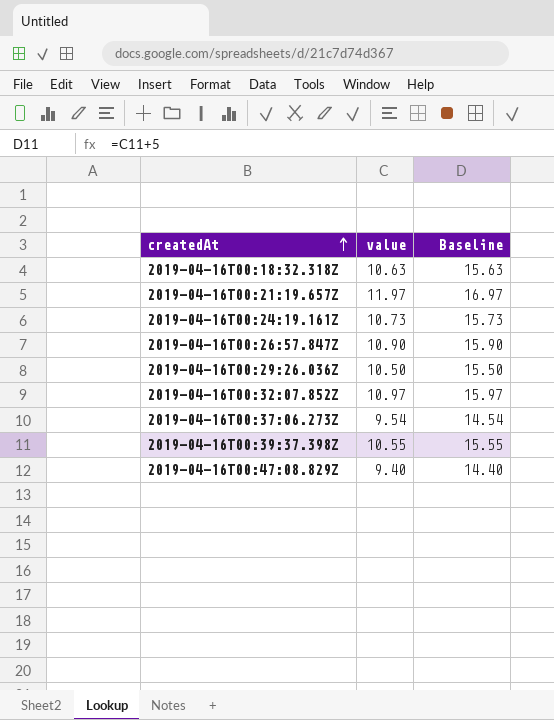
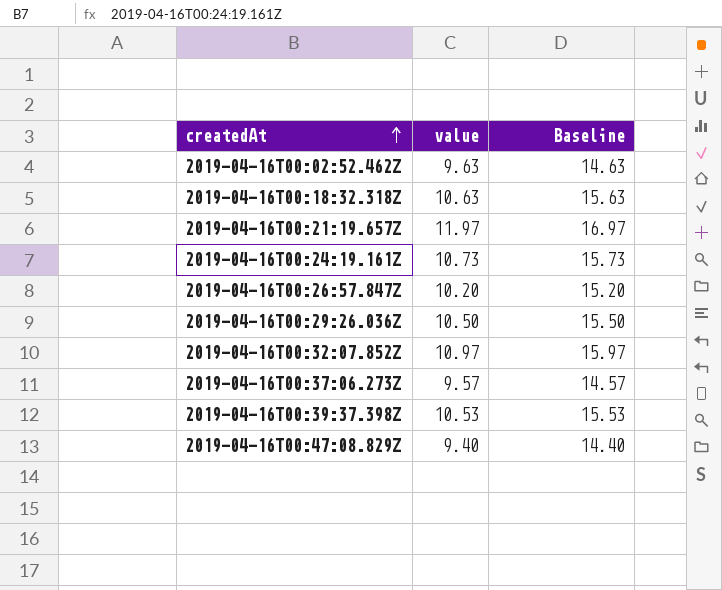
row 2019-04-16T00:02:52.462Z: none -> 9.63 | 14.63
2019-04-16T00:26:57.847Z | value: 10.90 -> 10.20
2019-04-16T00:26:57.847Z | Baseline: 15.90 -> 15.20
2019-04-16T00:37:06.273Z | value: 9.54 -> 9.57
2019-04-16T00:37:06.273Z | Baseline: 14.54 -> 14.57
2019-04-16T00:39:37.398Z | value: 10.55 -> 10.53
2019-04-16T00:39:37.398Z | Baseline: 15.55 -> 15.53

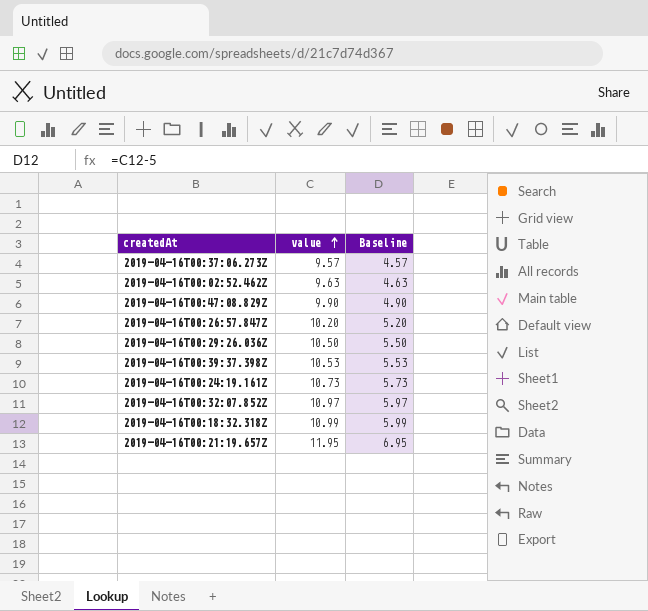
row order: createdAt ascending -> value ascending
column Baseline | formula: [value] + 5 -> [value] - 5
2019-04-16T00:47:08.829Z | value: 9.40 -> 9.90
2019-04-16T00:18:32.318Z | value: 10.63 -> 10.99
2019-04-16T00:21:19.657Z | value: 11.97 -> 11.95

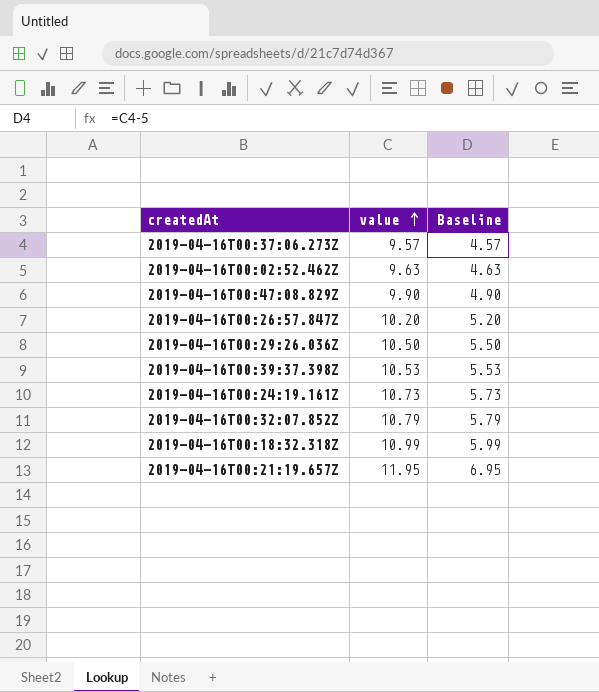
2019-04-16T00:32:07.852Z | value: 10.97 -> 10.79
2019-04-16T00:32:07.852Z | Baseline: 5.97 -> 5.79

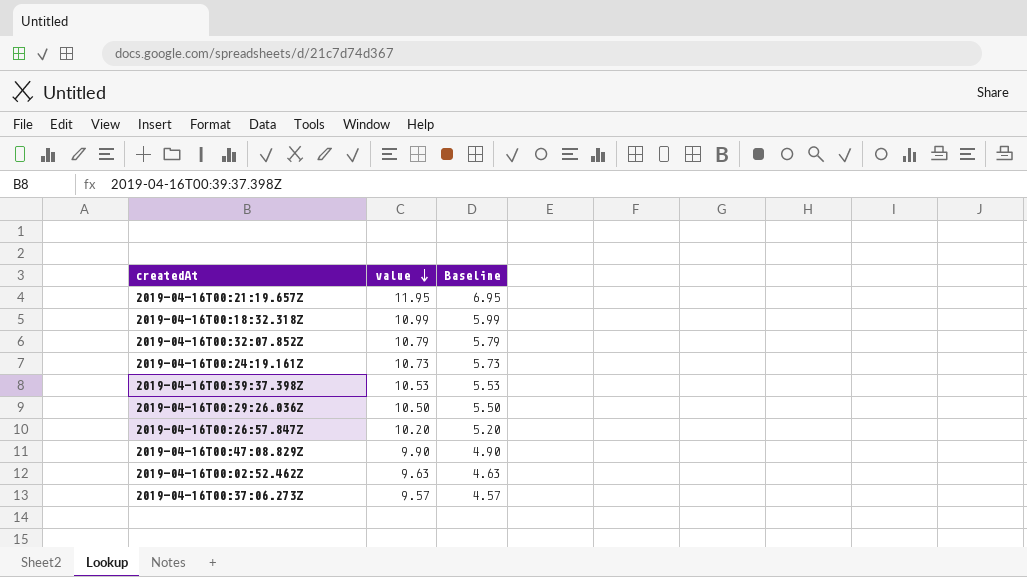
row order: value ascending -> value descending

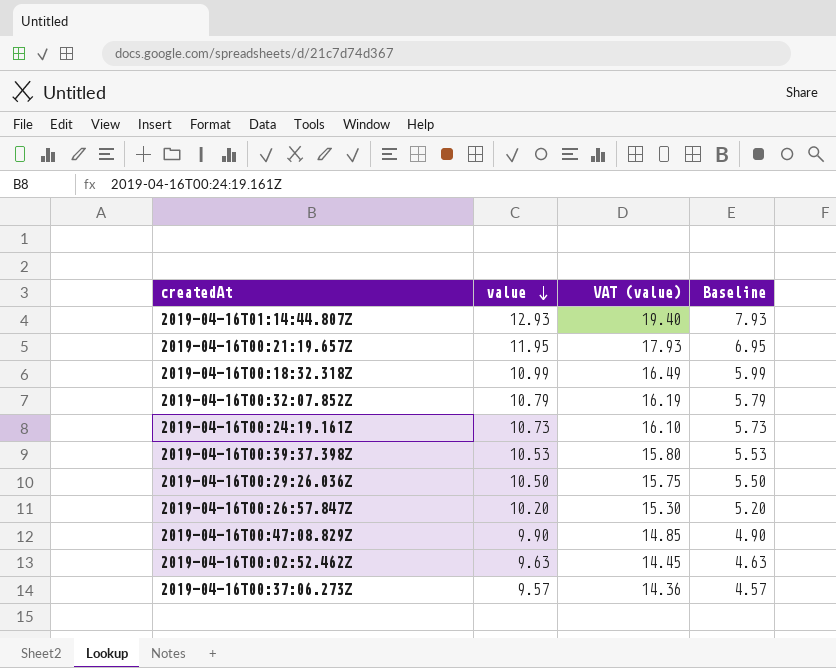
column VAT (value) | formula: none -> [value] * 1.5
row 2019-04-16T01:14:44.807Z: none -> 12.93 | 19.40 | 7.93

